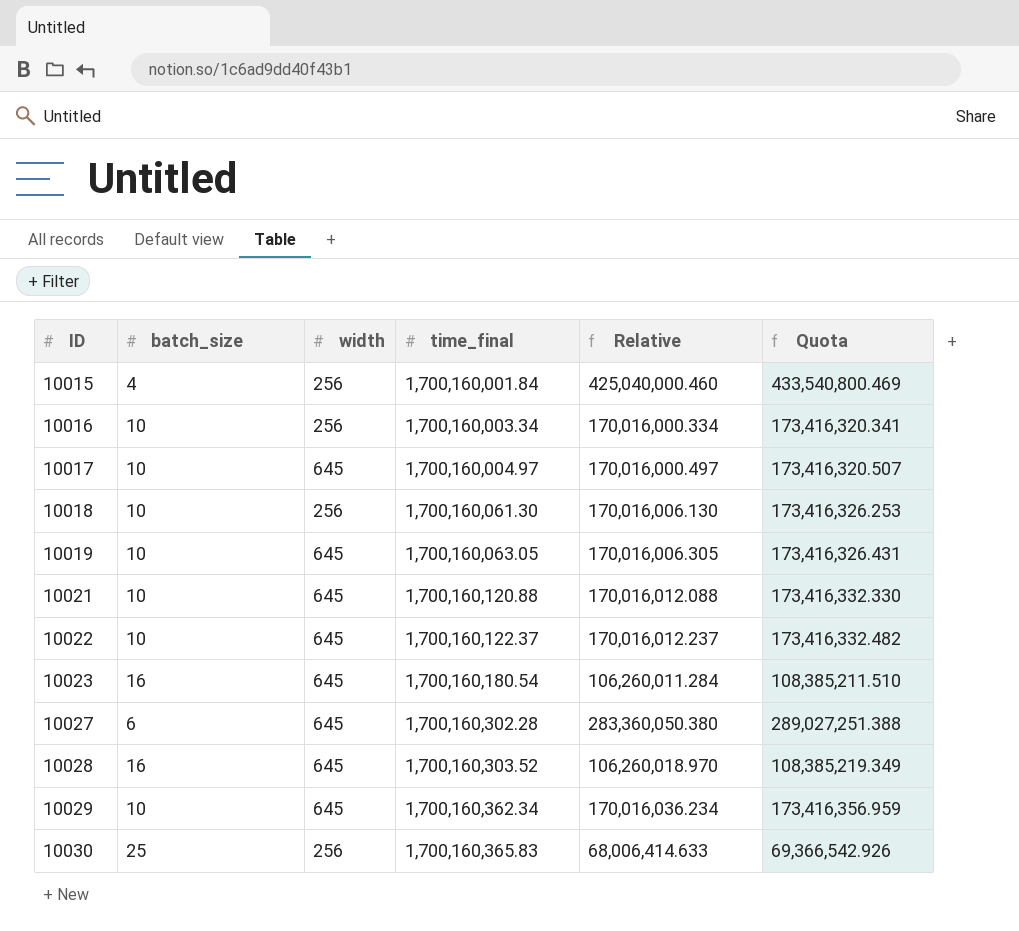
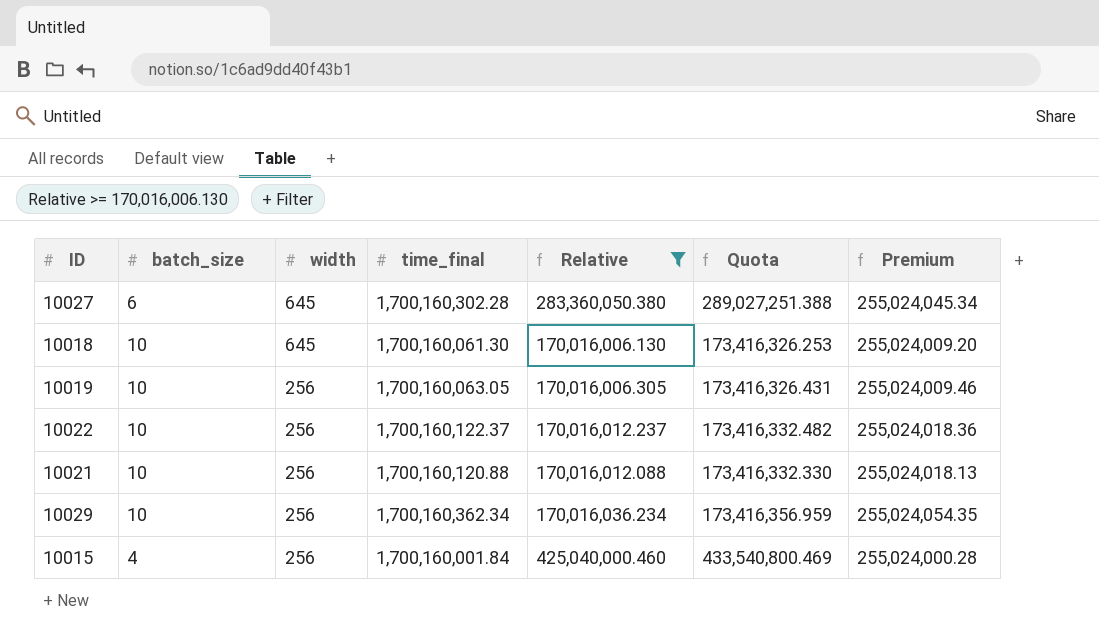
filter: none -> Relative >= 170,016,006.130
row order: ID ascending -> width descending
column Premium | formula: none -> [time_final] * 0.15
10018 | width: 256 -> 645
10019 | width: 645 -> 256
10022 | width: 645 -> 256
10021 | width: 645 -> 256
10029 | width: 645 -> 256

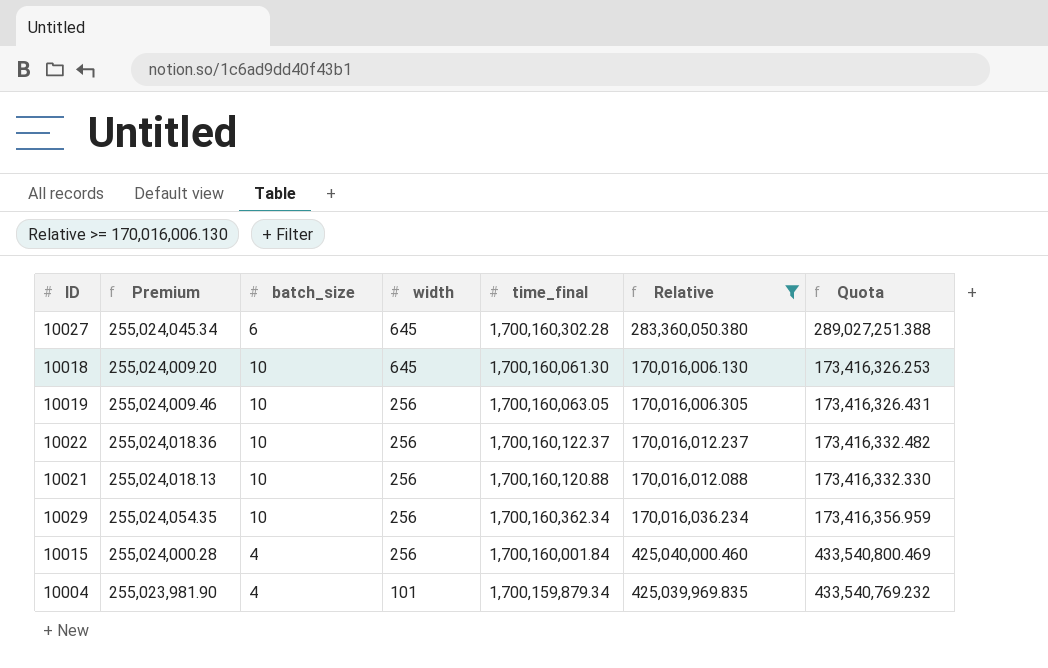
column Premium | position: 7 -> 2
row 10004: none -> 255,023,981.90 | 4 | 101 | 1,700,159,879.34 | 425,039,969.835 | 433,540,769.232

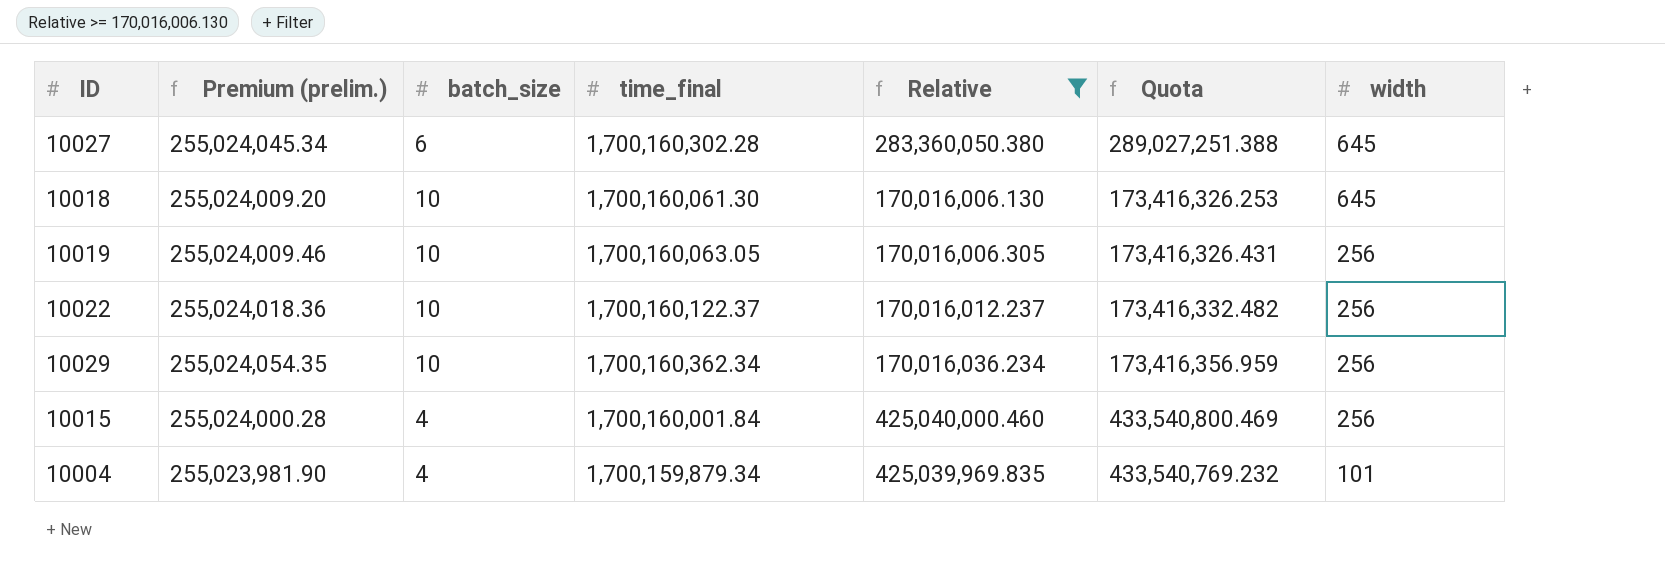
column name: Premium -> Premium (prelim.)
column width | position: 4 -> 7
row 10021: 255,024,018.13 | 10 | 256 | 1,700,160,120.88 | 170,016,012.088 | 173,416,332.330 -> none

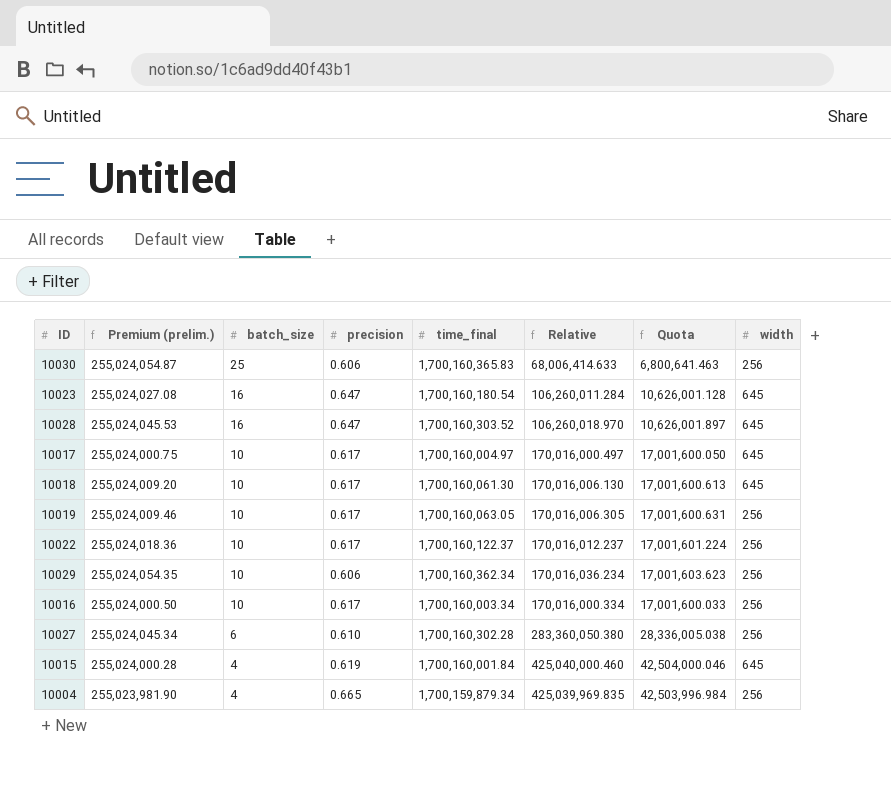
filter: Relative >= 170,016,006.130 -> none
row order: width descending -> batch_size descending
column precision | position: none -> 4
column Quota | formula: [Relative] * 1.02 -> [Relative] * 0.1
10027 | width: 645 -> 256
10015 | width: 256 -> 645
10004 | width: 101 -> 256

